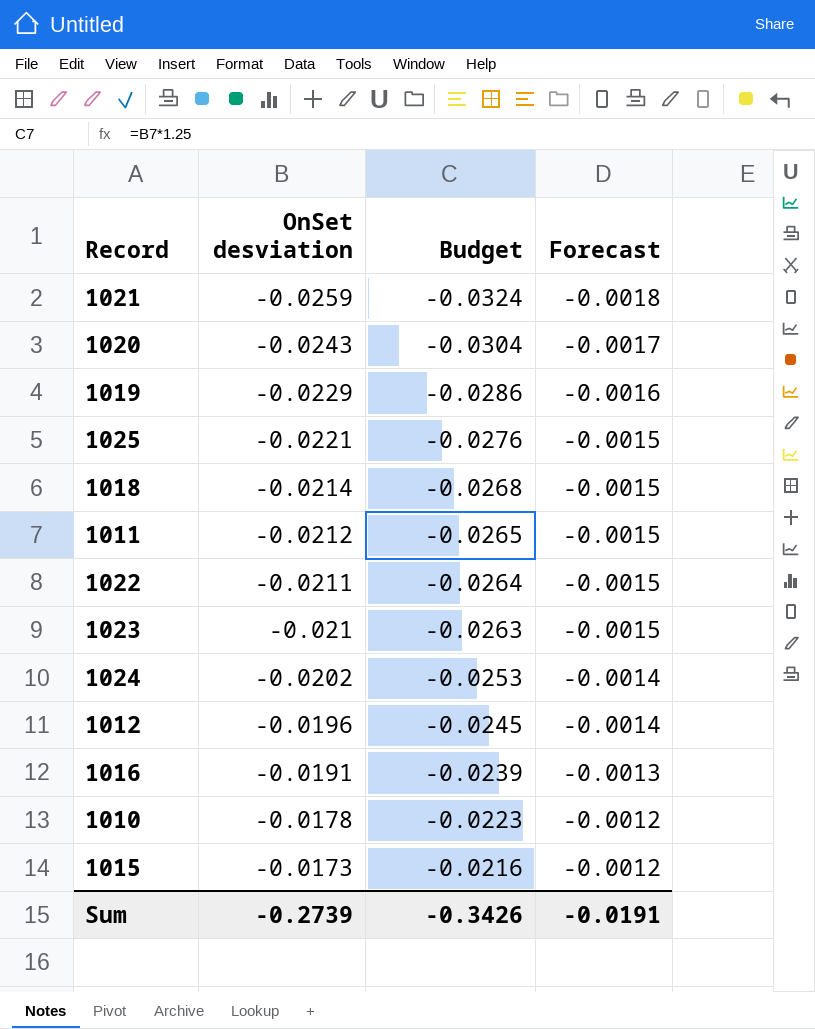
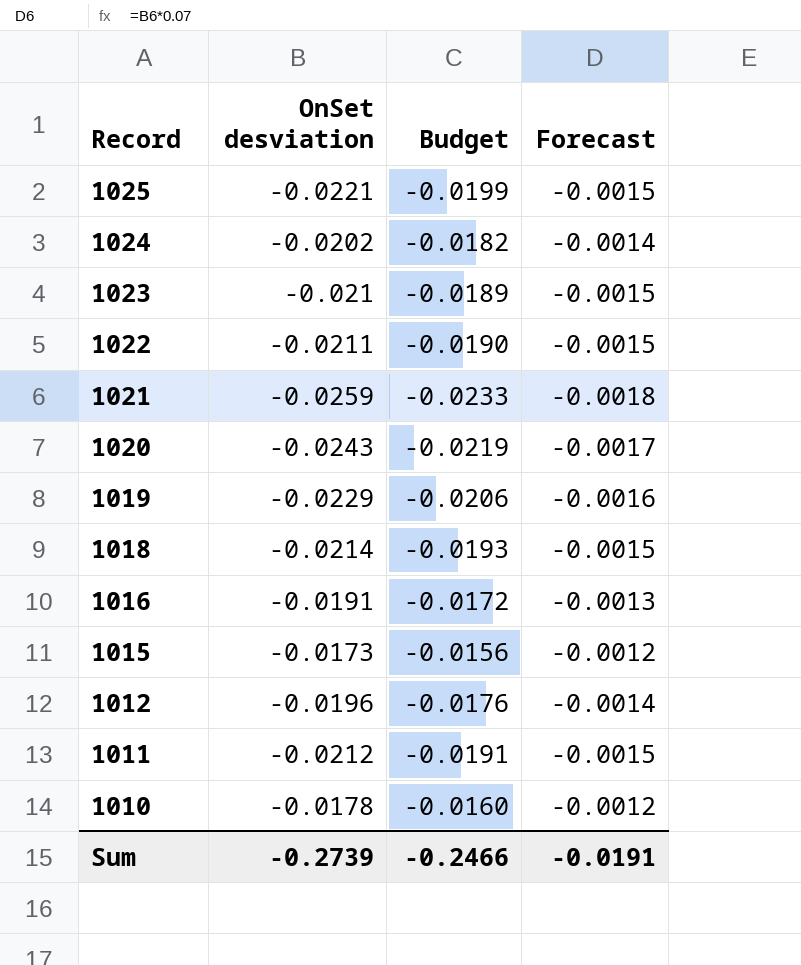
row order: OnSet desviation ascending -> Record descending
column Budget | formula: [OnSet desviation] * 1.25 -> [OnSet desviation] * 0.9
Sum | Budget: -0.3426 -> -0.2466

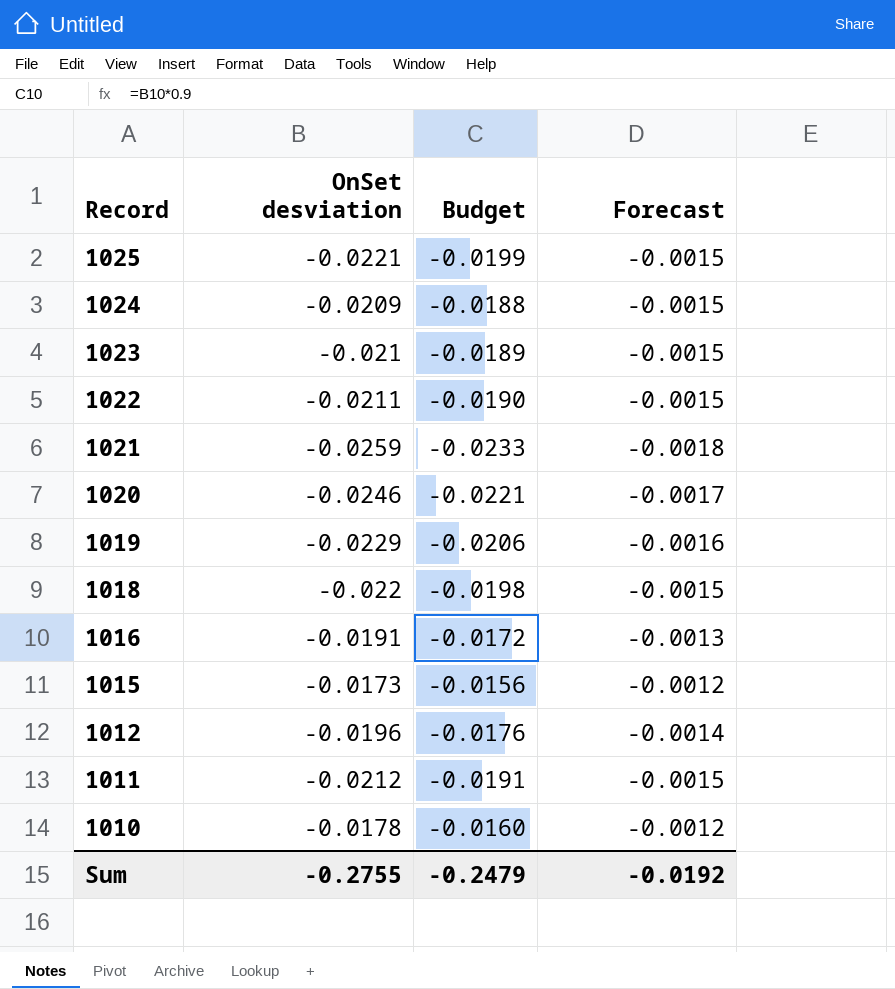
1024 | OnSet desviation: -0.0202 -> -0.0209
1024 | Budget: -0.0182 -> -0.0188
1024 | Forecast: -0.0014 -> -0.0015
1020 | OnSet desviation: -0.0243 -> -0.0246
1020 | Budget: -0.0219 -> -0.0221
1018 | OnSet desviation: -0.0214 -> -0.022
1018 | Budget: -0.0193 -> -0.0198
Sum | OnSet desviation: -0.2739 -> -0.2755
Sum | Budget: -0.2466 -> -0.2479
Sum | Forecast: -0.0191 -> -0.0192

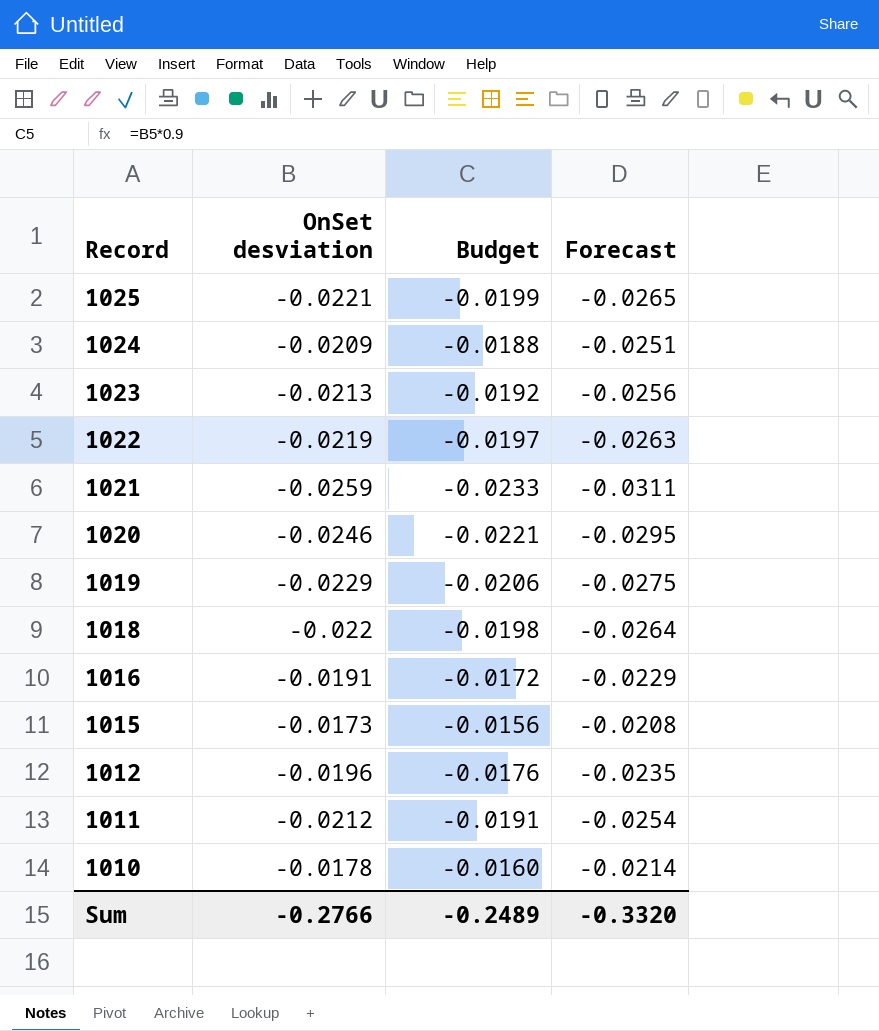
column Forecast | formula: [OnSet desviation] * 0.07 -> [OnSet desviation] * 1.2
1023 | OnSet desviation: -0.021 -> -0.0213
1023 | Budget: -0.0189 -> -0.0192
1022 | OnSet desviation: -0.0211 -> -0.0219
1022 | Budget: -0.0190 -> -0.0197
Sum | OnSet desviation: -0.2755 -> -0.2766
Sum | Budget: -0.2479 -> -0.2489
Sum | Forecast: -0.0192 -> -0.3320

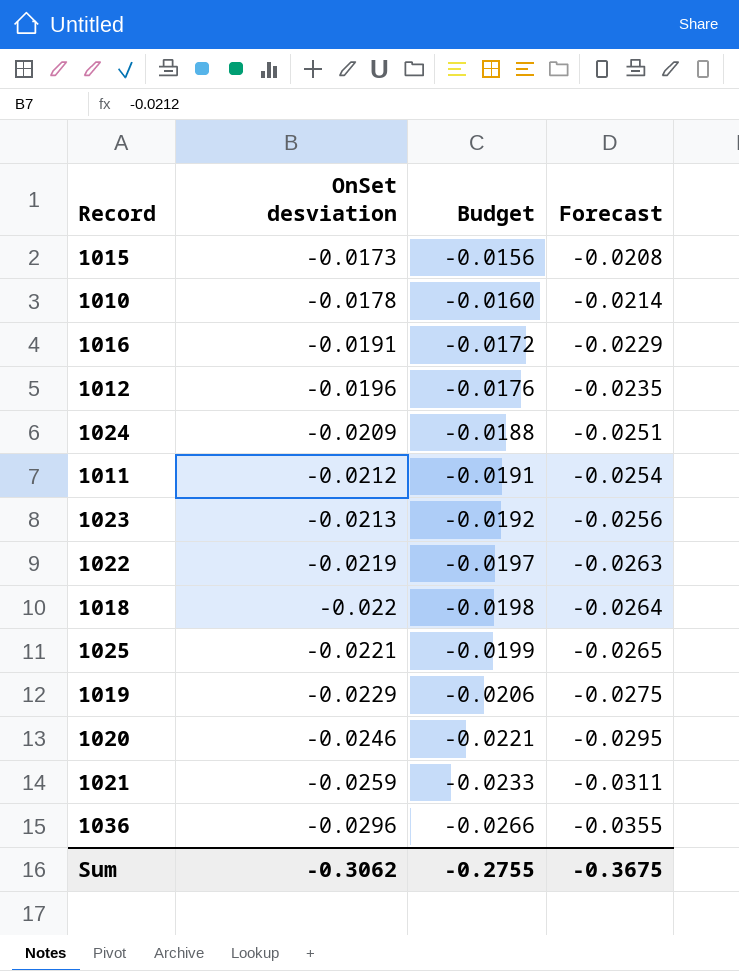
row order: Record descending -> OnSet desviation descending
row 1036: none -> -0.0296 | -0.0266 | -0.0355
Sum | OnSet desviation: -0.2766 -> -0.3062
Sum | Budget: -0.2489 -> -0.2755
Sum | Forecast: -0.3320 -> -0.3675

